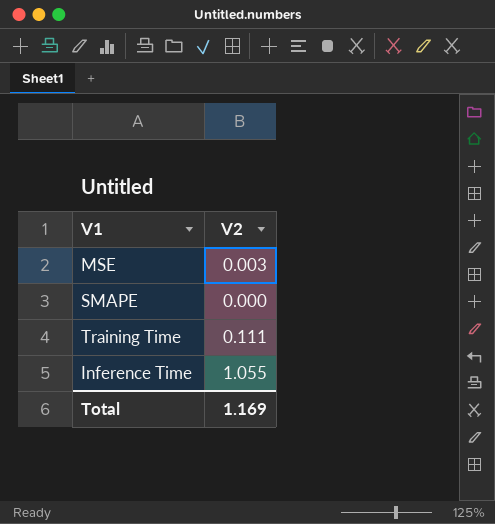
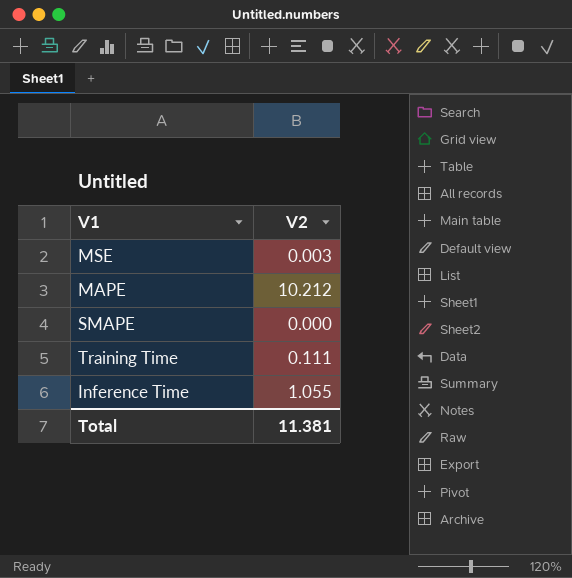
row MAPE: none -> 10.212
Total | V2: 1.169 -> 11.381

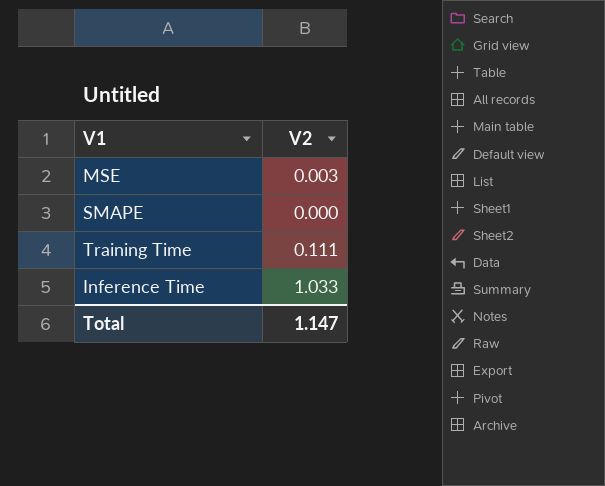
row MAPE: 10.212 -> none
Inference Time | V2: 1.055 -> 1.033
Total | V2: 11.381 -> 1.147

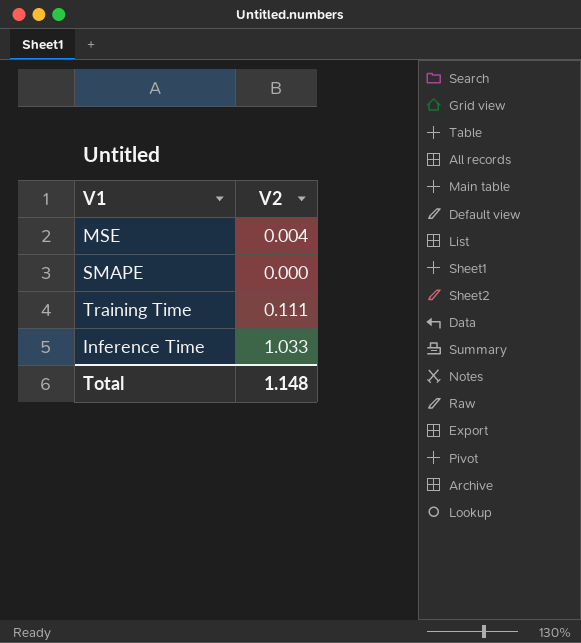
MSE | V2: 0.003 -> 0.004
Total | V2: 1.147 -> 1.148

